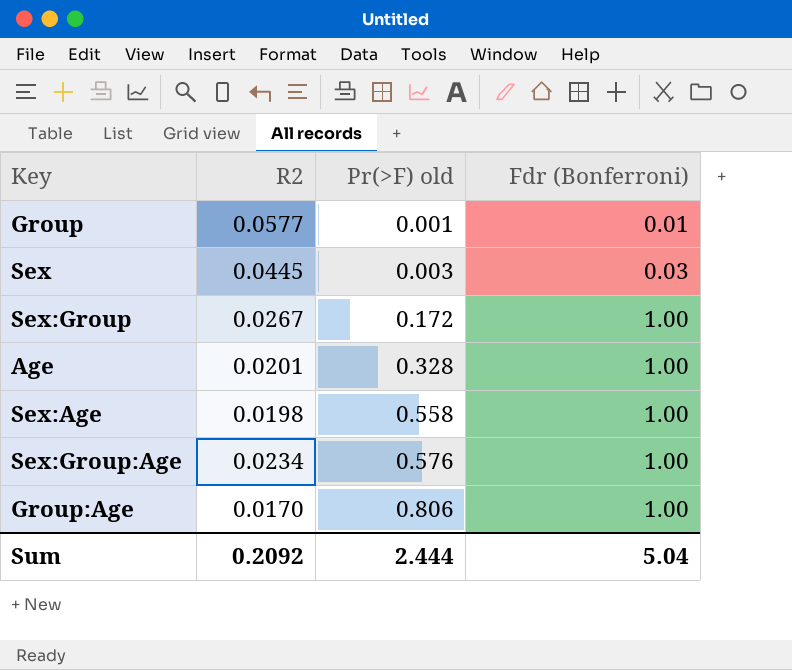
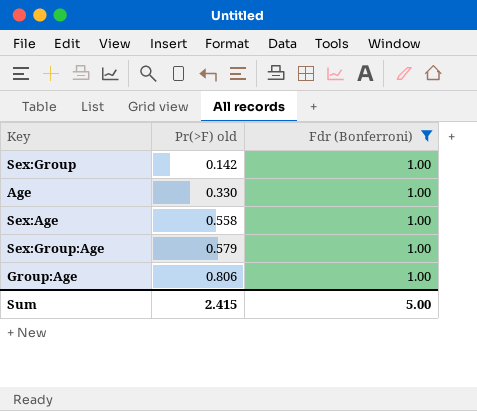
filter: none -> Fdr (Bonferroni) = 1.00
column R2 | position: 2 -> none
Sex:Group | Pr(>F) old: 0.172 -> 0.142
Age | Pr(>F) old: 0.328 -> 0.330
Sex:Group:Age | Pr(>F) old: 0.576 -> 0.579
Sum | Pr(>F) old: 2.444 -> 2.415
Sum | Fdr (Bonferroni): 5.04 -> 5.00

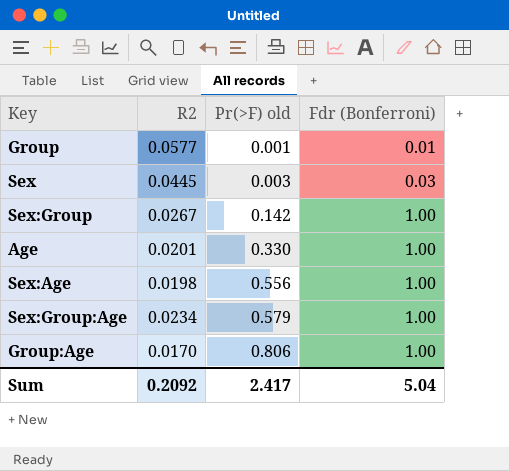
filter: Fdr (Bonferroni) = 1.00 -> none
column R2 | position: none -> 2
Sex:Age | Pr(>F) old: 0.558 -> 0.556
Sum | Pr(>F) old: 2.415 -> 2.417
Sum | Fdr (Bonferroni): 5.00 -> 5.04

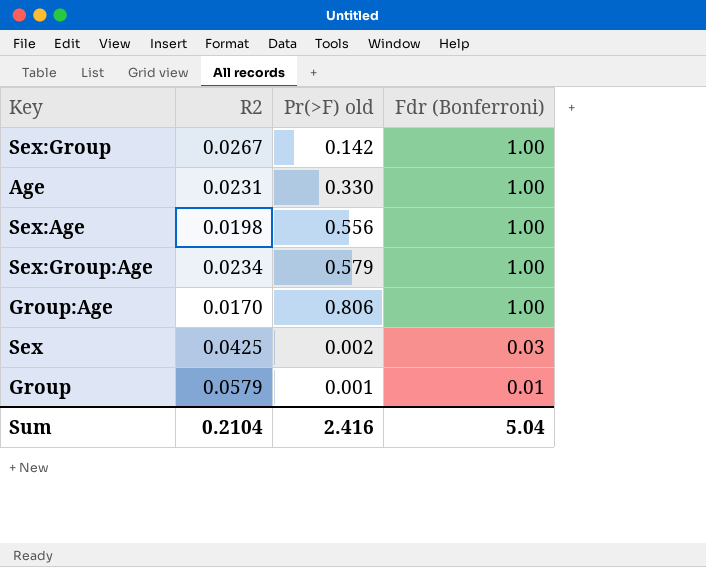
row order: Pr(>F) old ascending -> Fdr (Bonferroni) descending
Age | R2: 0.0201 -> 0.0231
Sex | R2: 0.0445 -> 0.0425
Sex | Pr(>F) old: 0.003 -> 0.002
Group | R2: 0.0577 -> 0.0579
Sum | R2: 0.2092 -> 0.2104
Sum | Pr(>F) old: 2.417 -> 2.416

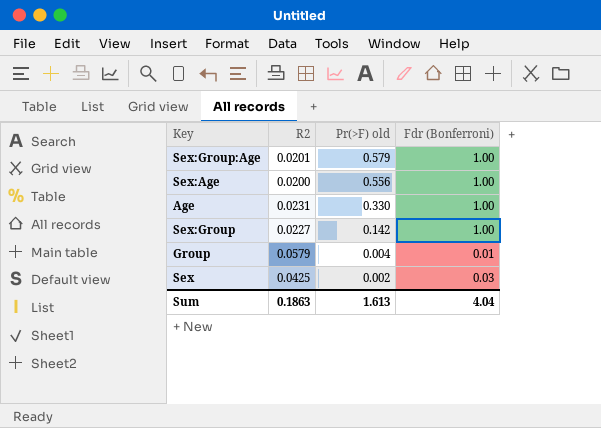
row order: Fdr (Bonferroni) descending -> Pr(>F) old descending
row Group:Age: 0.0170 | 0.806 | 1.00 -> none
Sex:Group:Age | R2: 0.0234 -> 0.0201
Sex:Age | R2: 0.0198 -> 0.0200
Sex:Group | R2: 0.0267 -> 0.0227
Group | Pr(>F) old: 0.001 -> 0.004
Sum | R2: 0.2104 -> 0.1863
Sum | Pr(>F) old: 2.416 -> 1.613
Sum | Fdr (Bonferroni): 5.04 -> 4.04

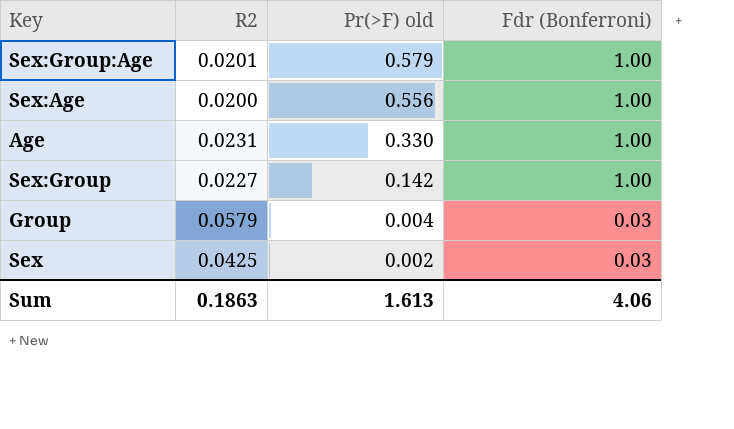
Group | Fdr (Bonferroni): 0.01 -> 0.03
Sum | Fdr (Bonferroni): 4.04 -> 4.06

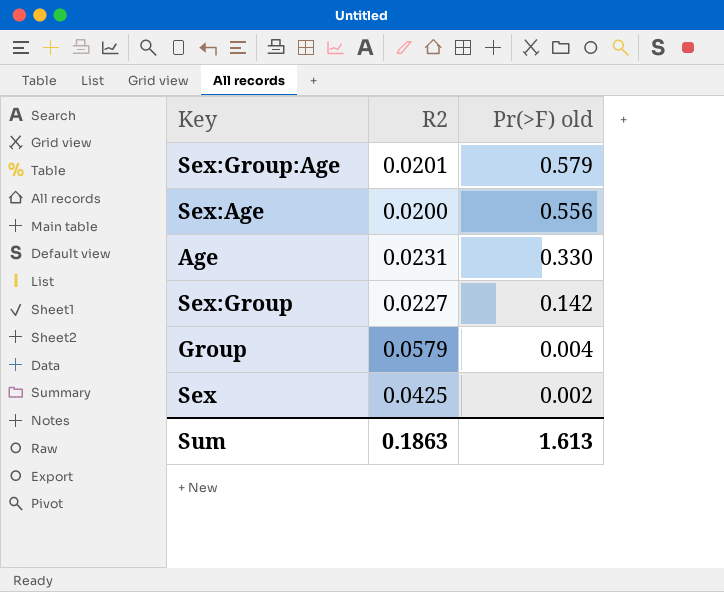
column Fdr (Bonferroni) | position: 4 -> none

